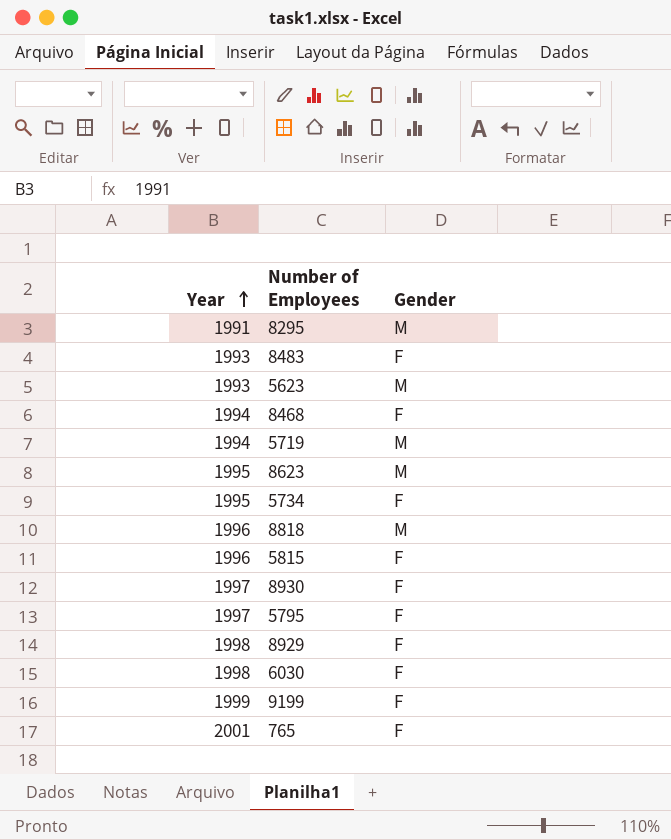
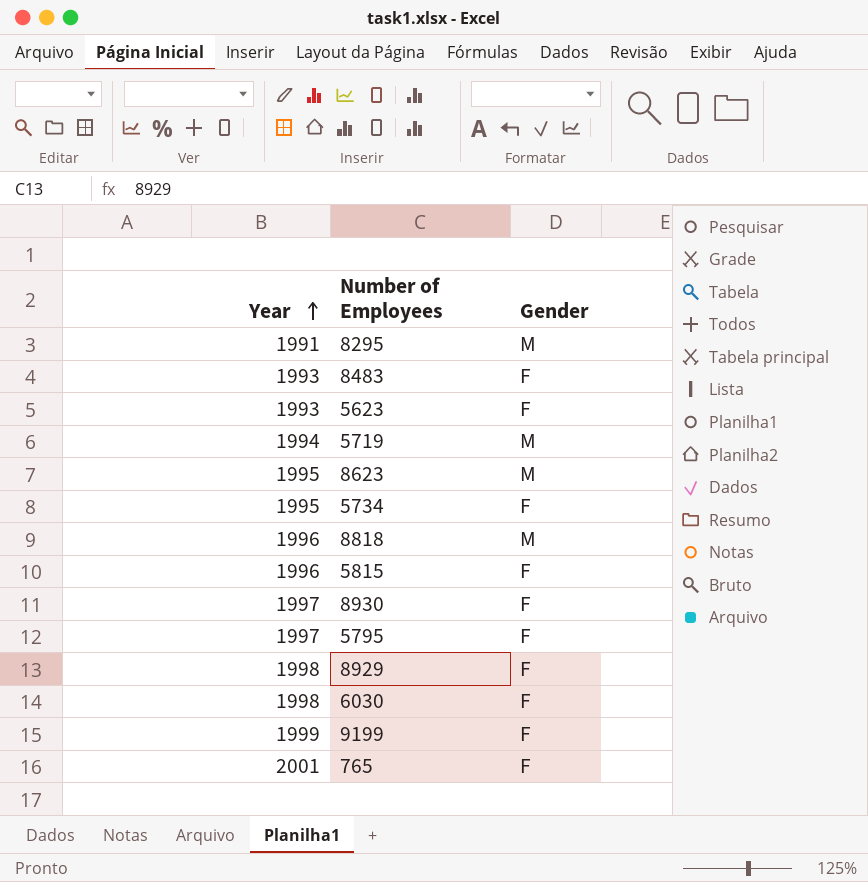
row 8468: 1994 | F -> none
5623 | Gender: M -> F

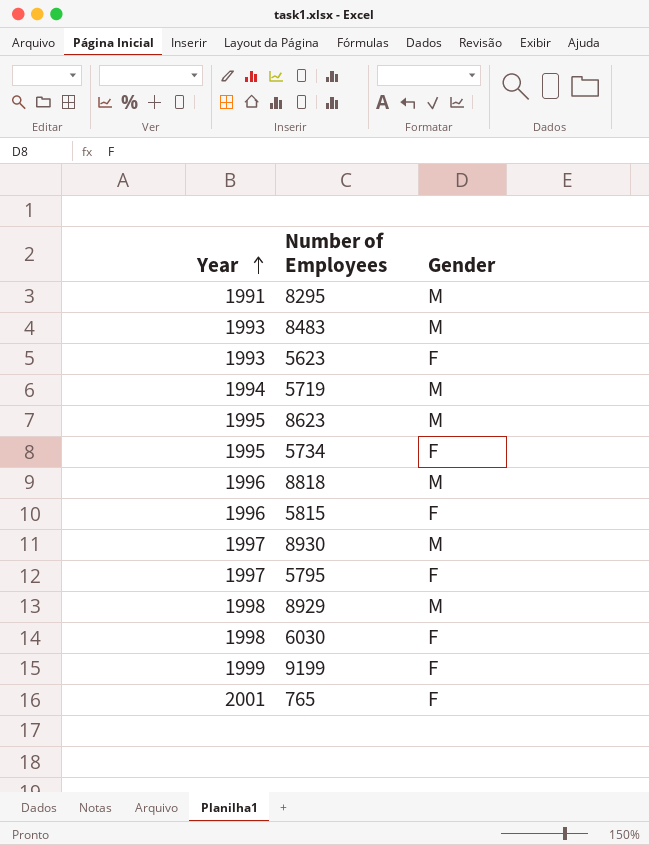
8483 | Gender: F -> M
8930 | Gender: F -> M
8929 | Gender: F -> M

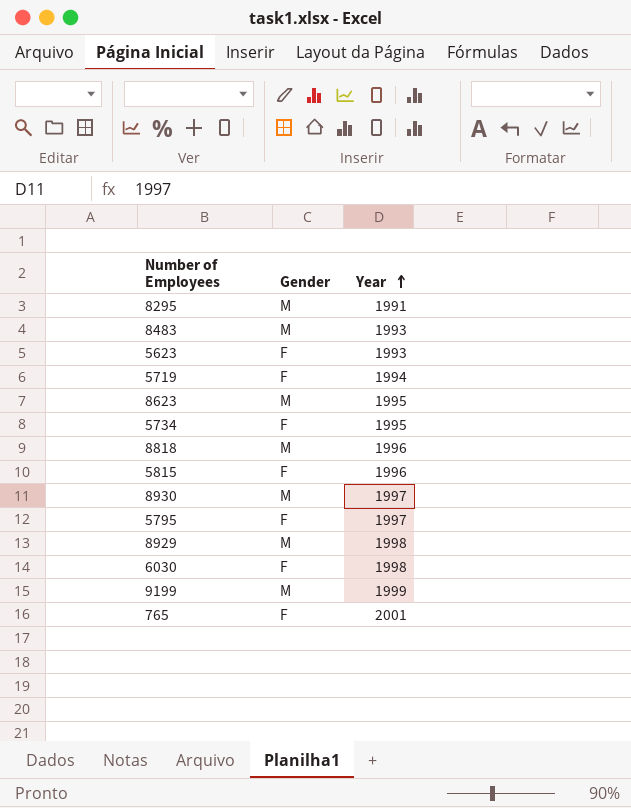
column Year | position: 1 -> 3
5719 | Gender: M -> F
9199 | Gender: F -> M

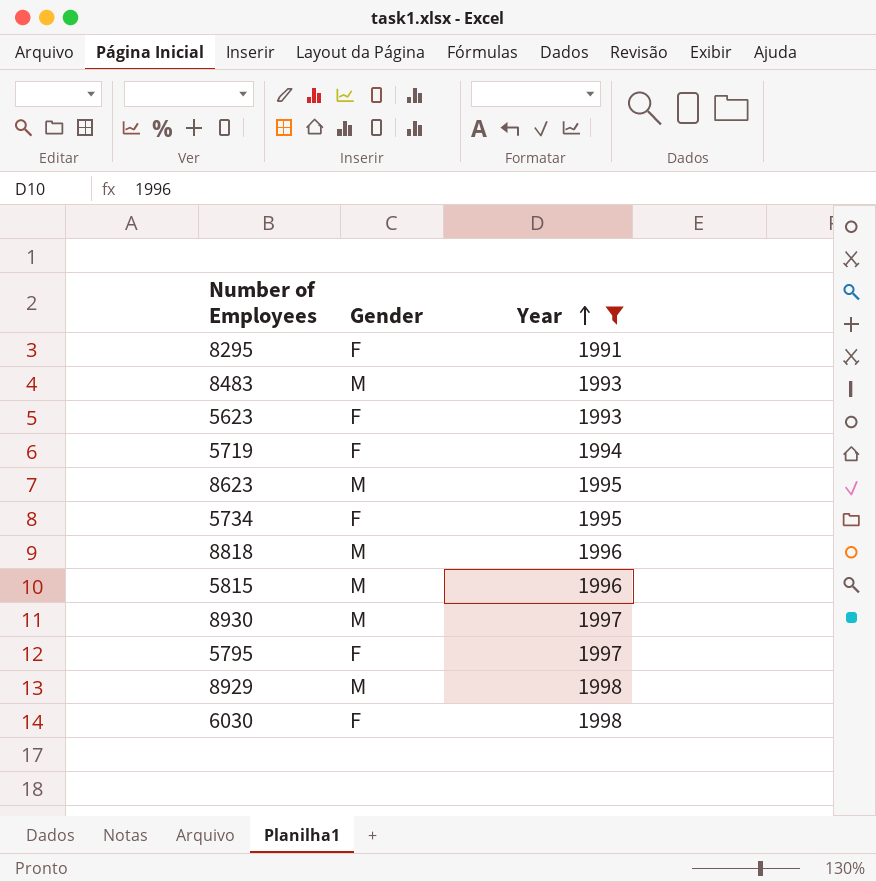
filter: none -> Year <= 1998
8295 | Gender: M -> F
5815 | Gender: F -> M

